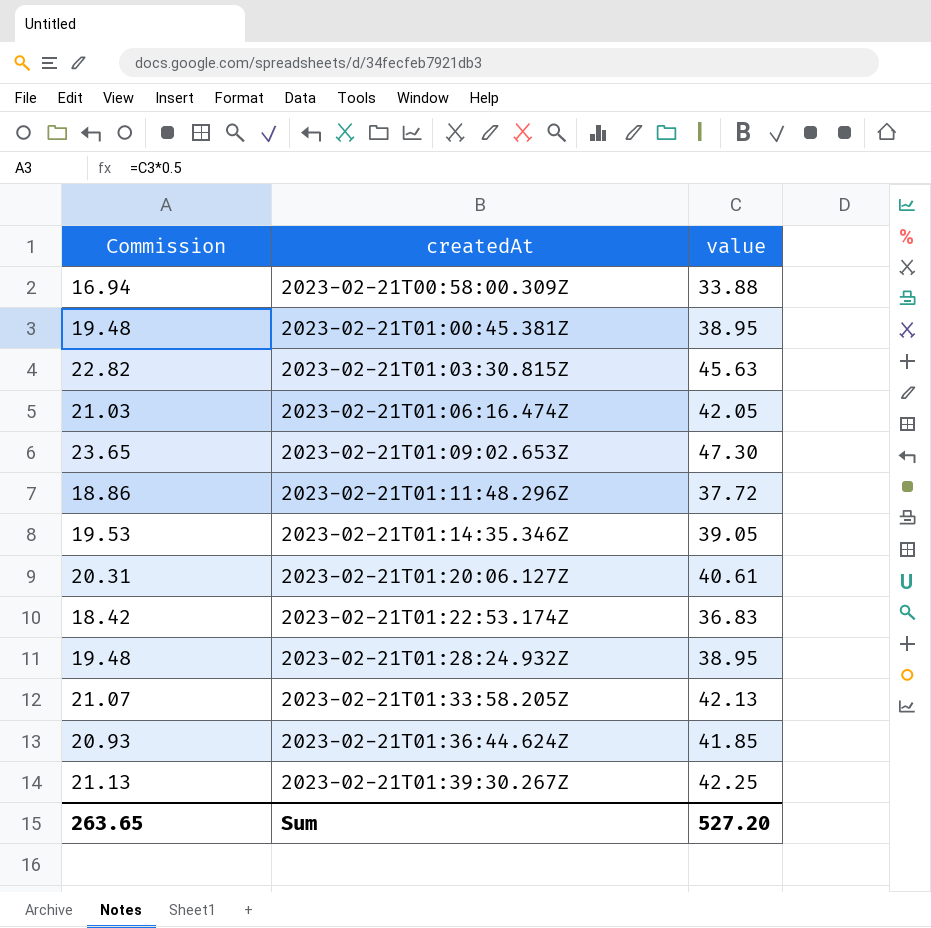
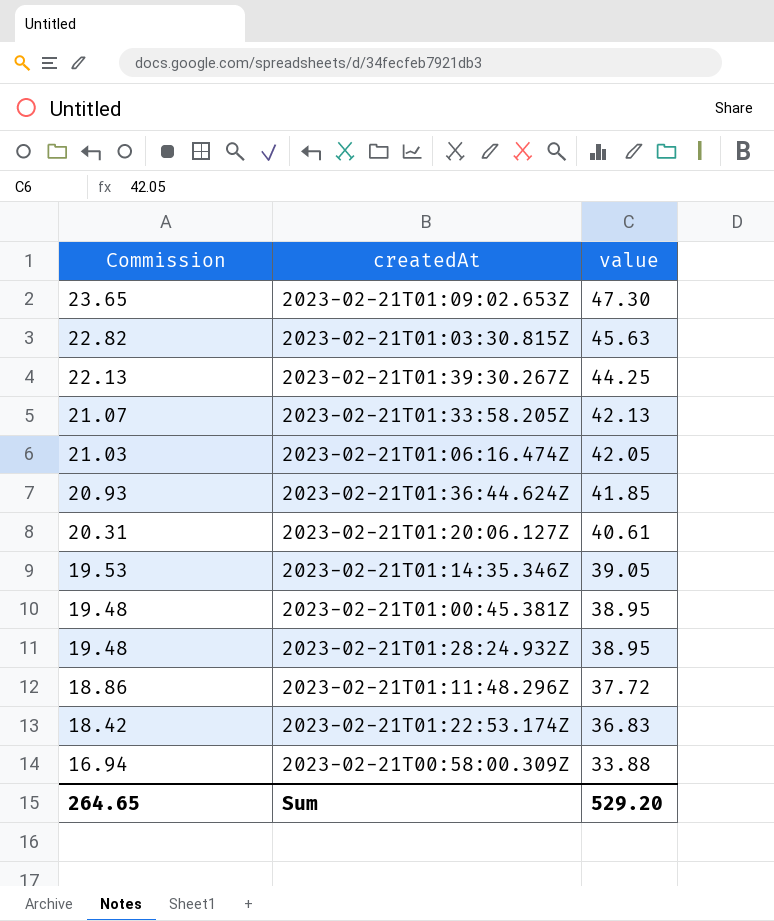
row order: createdAt ascending -> Commission descending
2023-02-21T01:39:30.267Z | Commission: 21.13 -> 22.13
2023-02-21T01:39:30.267Z | value: 42.25 -> 44.25
Sum | Commission: 263.65 -> 264.65
Sum | value: 527.20 -> 529.20

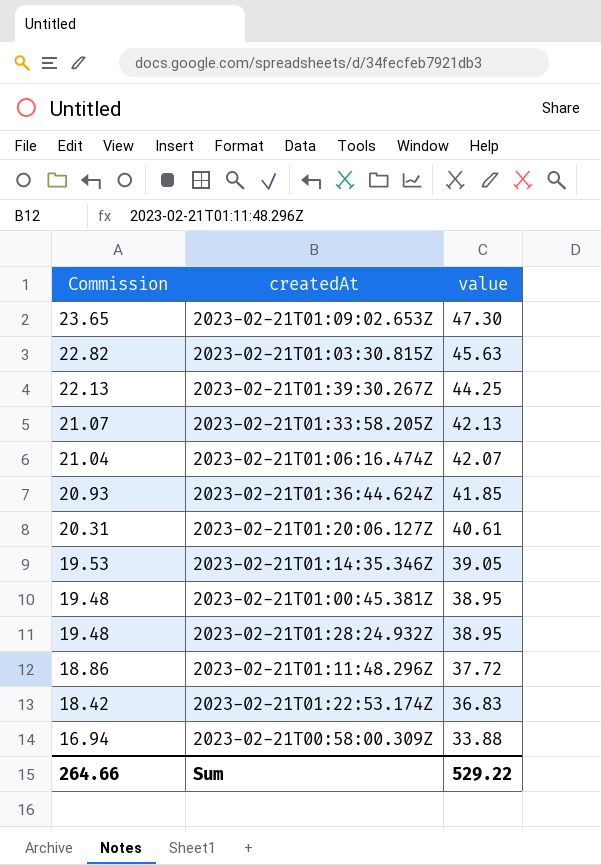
2023-02-21T01:06:16.474Z | Commission: 21.03 -> 21.04
2023-02-21T01:06:16.474Z | value: 42.05 -> 42.07
Sum | Commission: 264.65 -> 264.66
Sum | value: 529.20 -> 529.22

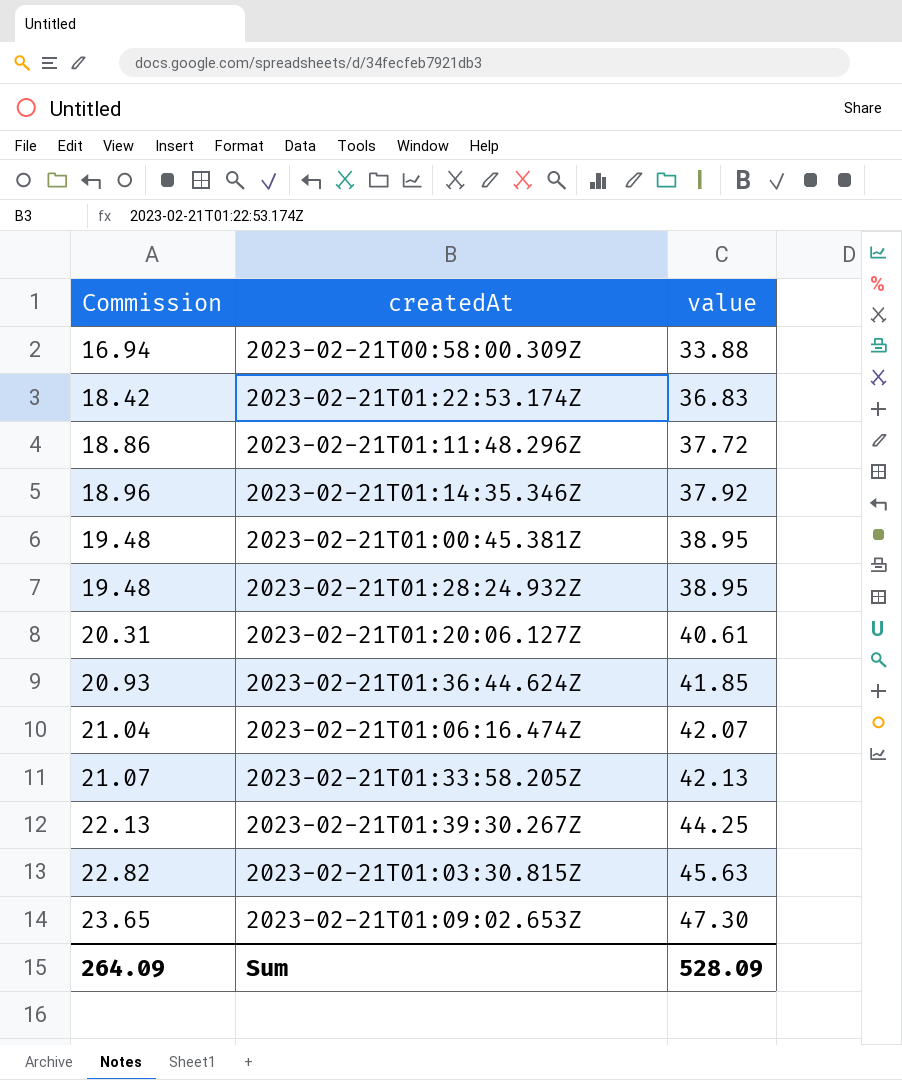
row order: Commission descending -> Commission ascending
2023-02-21T01:14:35.346Z | Commission: 19.53 -> 18.96
2023-02-21T01:14:35.346Z | value: 39.05 -> 37.92
Sum | Commission: 264.66 -> 264.09
Sum | value: 529.22 -> 528.09

